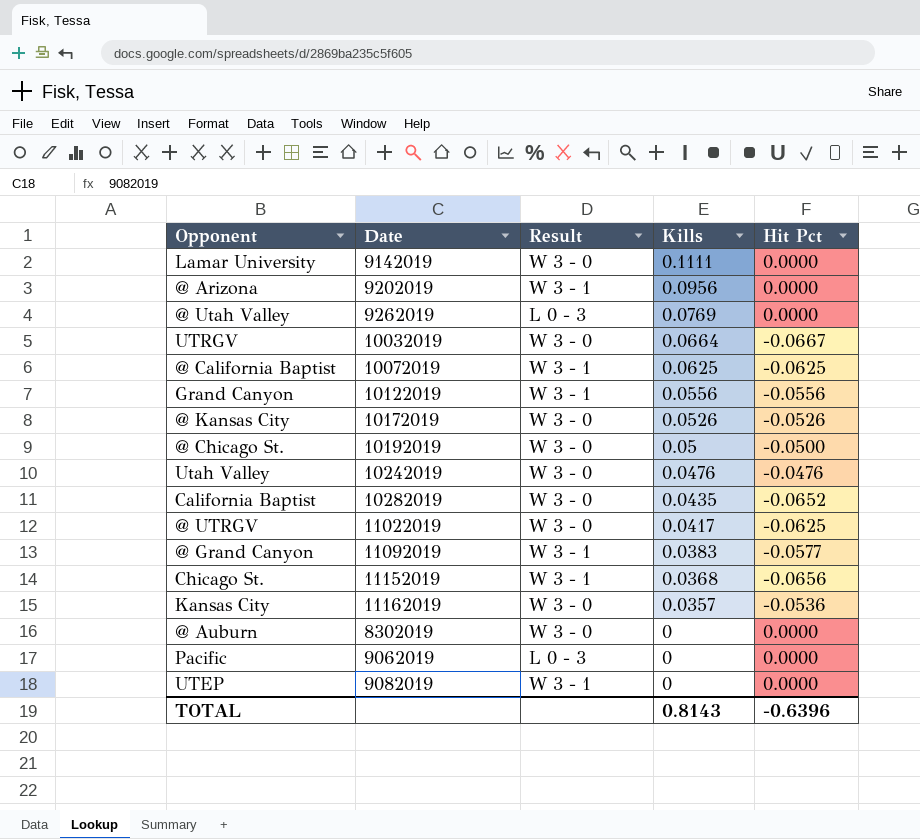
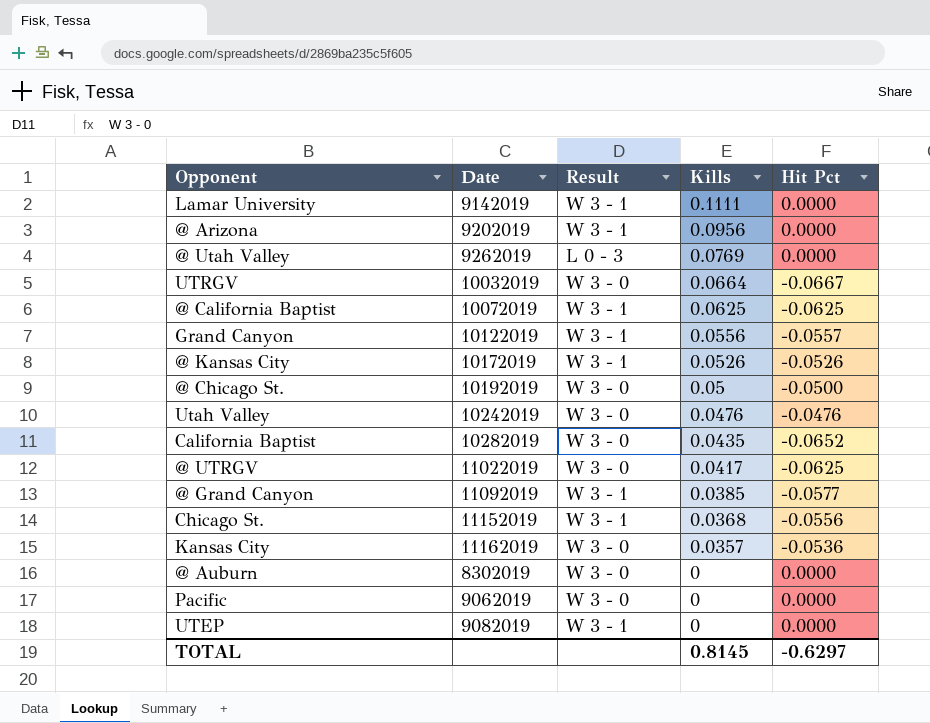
Lamar University | Result: W 3 - 0 -> W 3 - 1
Grand Canyon | Hit Pct: -0.0556 -> -0.0557
@ Kansas City | Result: W 3 - 0 -> W 3 - 1
@ Grand Canyon | Kills: 0.0383 -> 0.0385
Chicago St. | Hit Pct: -0.0656 -> -0.0556
Pacific | Result: L 0 - 3 -> W 3 - 0
TOTAL | Kills: 0.8143 -> 0.8145
TOTAL | Hit Pct: -0.6396 -> -0.6297

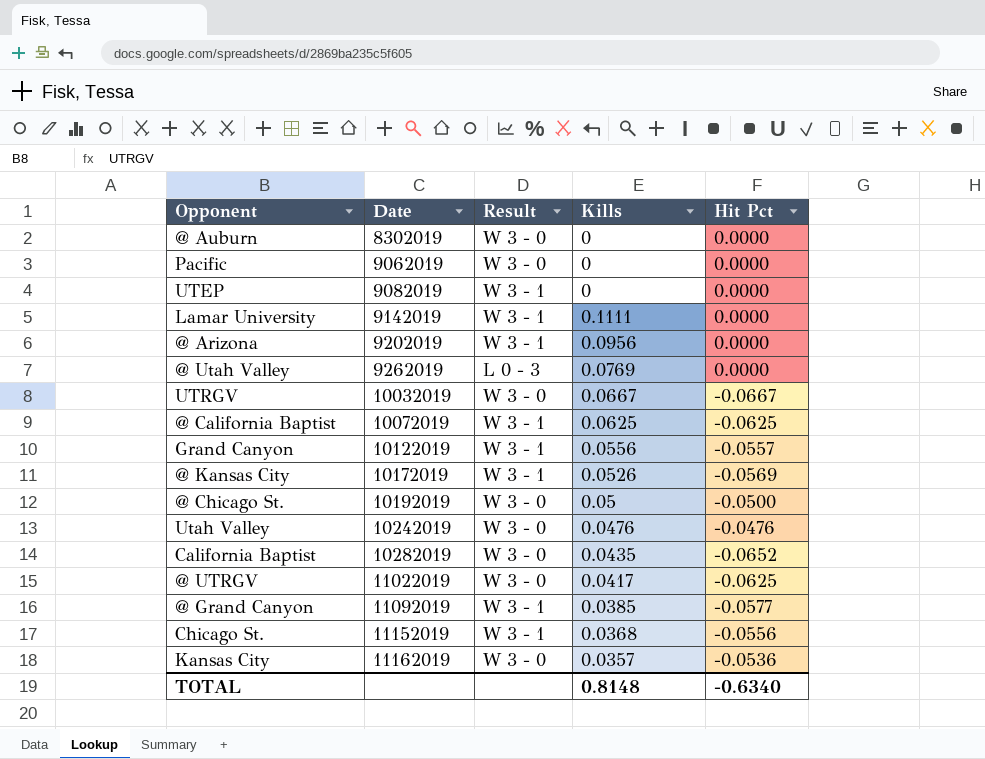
row order: Kills descending -> Date ascending
UTRGV | Kills: 0.0664 -> 0.0667
@ Kansas City | Hit Pct: -0.0526 -> -0.0569
TOTAL | Kills: 0.8145 -> 0.8148
TOTAL | Hit Pct: -0.6297 -> -0.6340

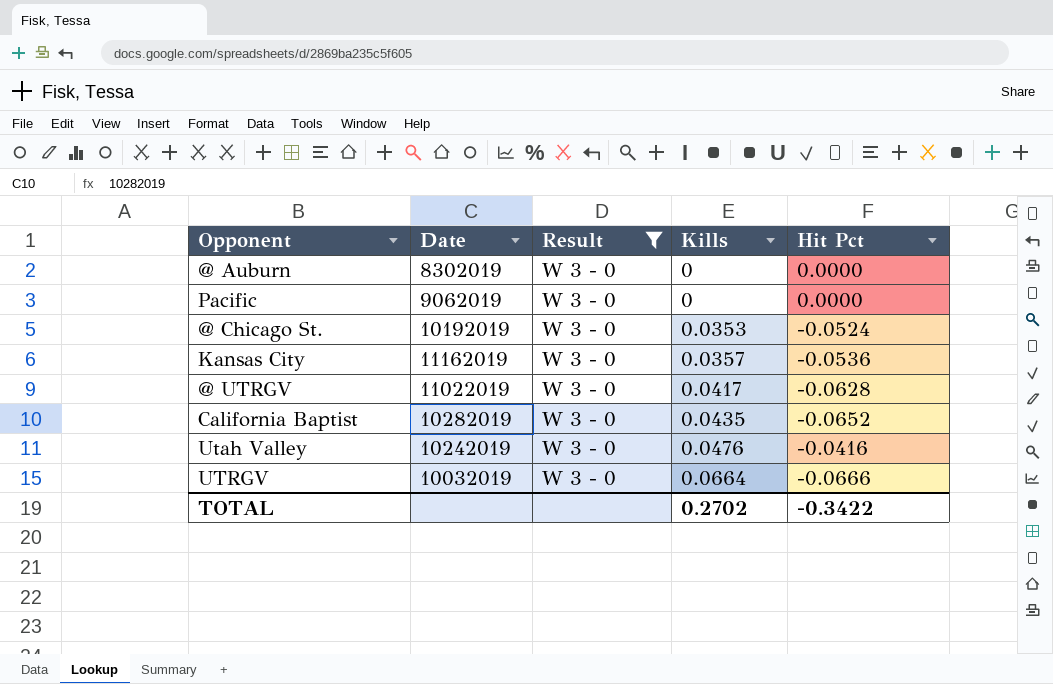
filter: none -> Result = W 3 - 0
row order: Date ascending -> Kills ascending
@ Chicago St. | Kills: 0.05 -> 0.0353
@ Chicago St. | Hit Pct: -0.0500 -> -0.0524
@ UTRGV | Hit Pct: -0.0625 -> -0.0628
Utah Valley | Hit Pct: -0.0476 -> -0.0416
UTRGV | Kills: 0.0667 -> 0.0664
UTRGV | Hit Pct: -0.0667 -> -0.0666
TOTAL | Kills: 0.8148 -> 0.2702
TOTAL | Hit Pct: -0.6340 -> -0.3422

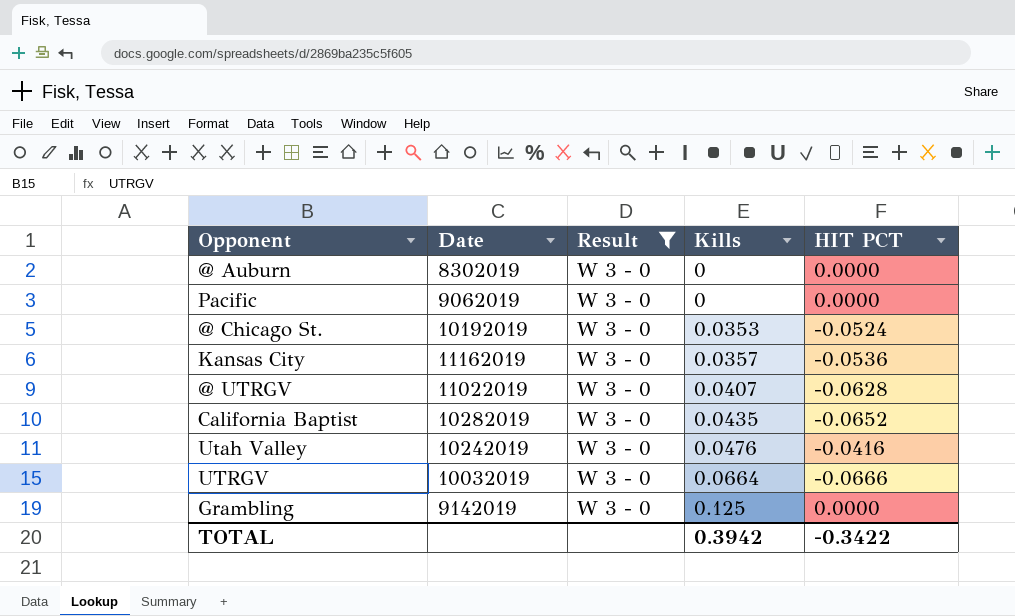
column name: Hit Pct -> HIT PCT
@ UTRGV | Kills: 0.0417 -> 0.0407
row Grambling: none -> 9142019 | W 3 - 0 | 0.125 | 0.0000
TOTAL | Kills: 0.2702 -> 0.3942

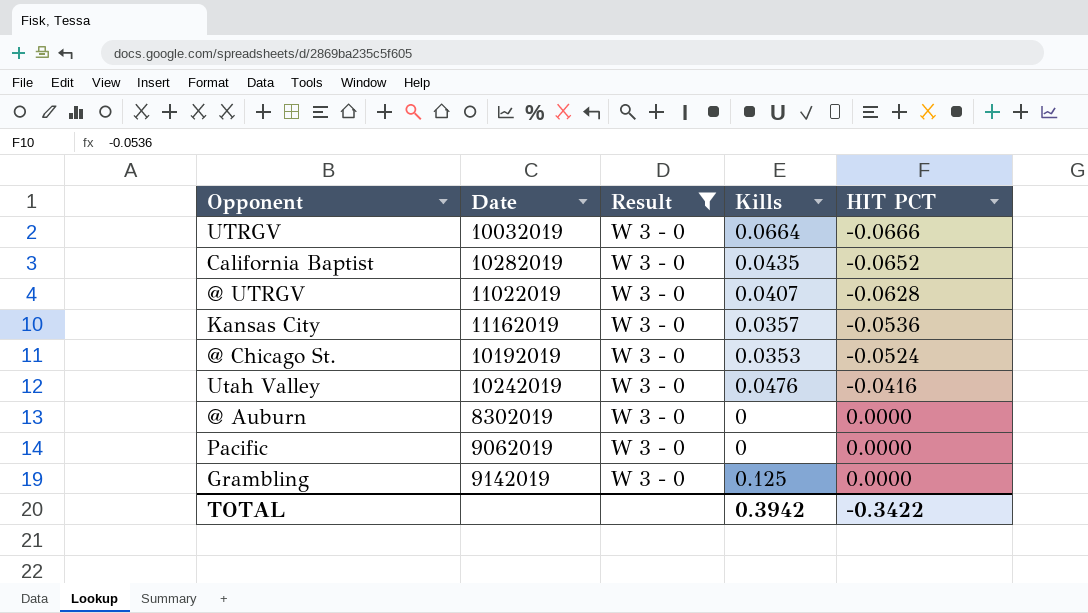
row order: Kills ascending -> HIT PCT ascending

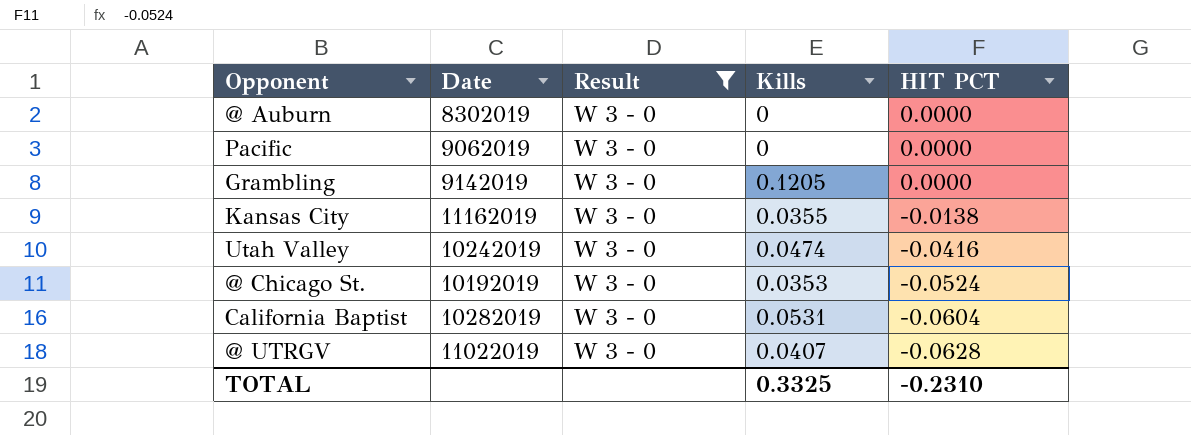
row order: HIT PCT ascending -> HIT PCT descending
row UTRGV: 10032019 | W 3 - 0 | 0.0664 | -0.0666 -> none
Grambling | Kills: 0.125 -> 0.1205
Kansas City | Kills: 0.0357 -> 0.0355
Kansas City | HIT PCT: -0.0536 -> -0.0138
Utah Valley | Kills: 0.0476 -> 0.0474
California Baptist | Kills: 0.0435 -> 0.0531
California Baptist | HIT PCT: -0.0652 -> -0.0604
TOTAL | Kills: 0.3942 -> 0.3325
TOTAL | HIT PCT: -0.3422 -> -0.2310

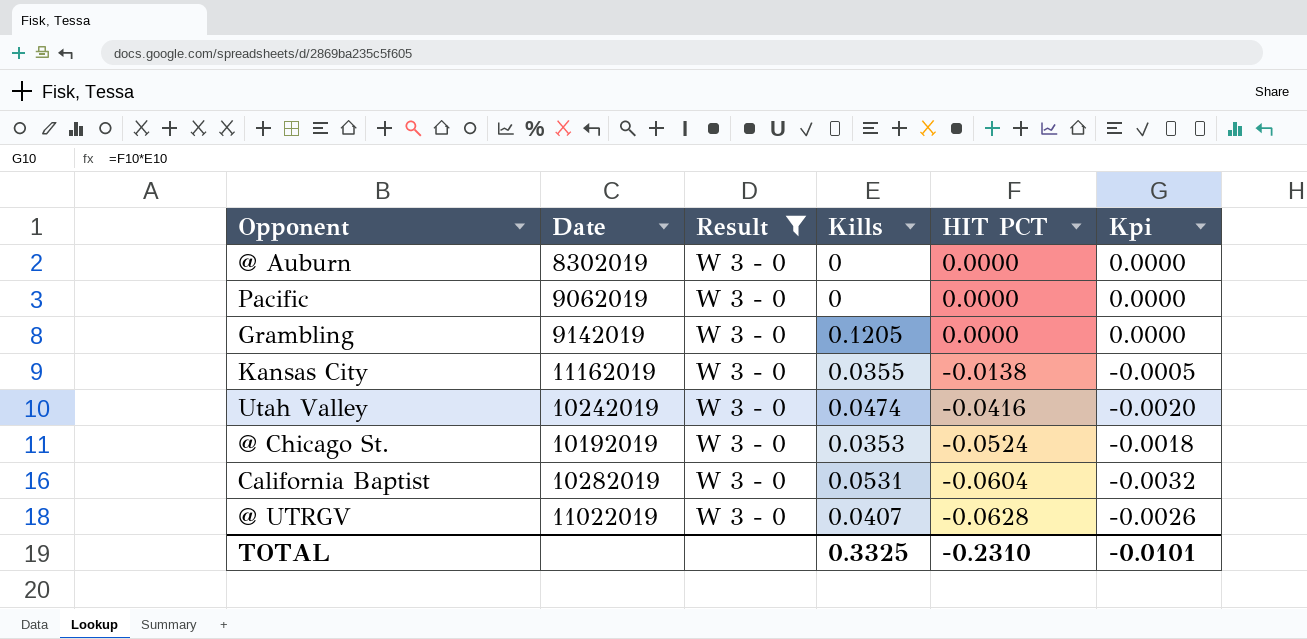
column Kpi | formula: none -> [Kills] * [HIT PCT]

